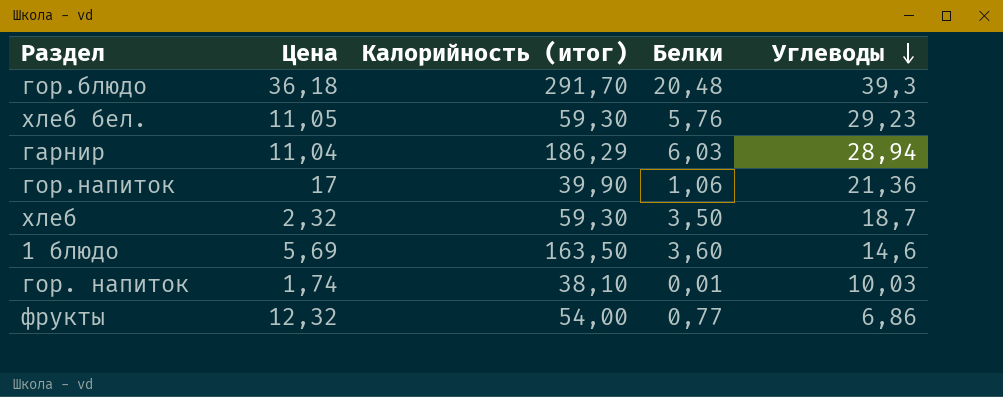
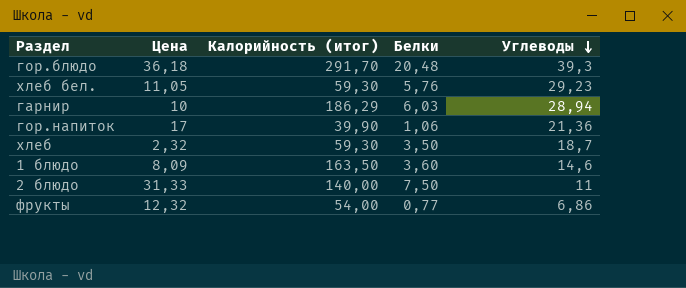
row гор. напиток: 1,74 | 38,10 | 0,01 | 10,03 -> none
гарнир | Цена: 11,04 -> 10
1 блюдо | Цена: 5,69 -> 8,09
row 2 блюдо: none -> 31,33 | 140,00 | 7,50 | 11

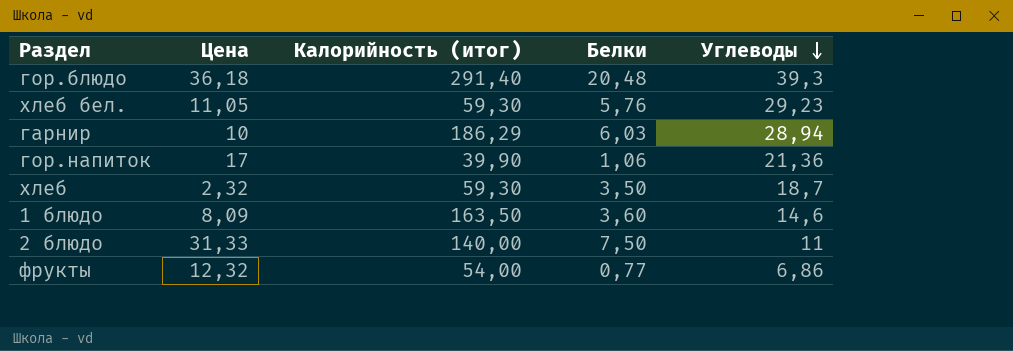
гор.блюдо | Калорийность (итог): 291,70 -> 291,40

